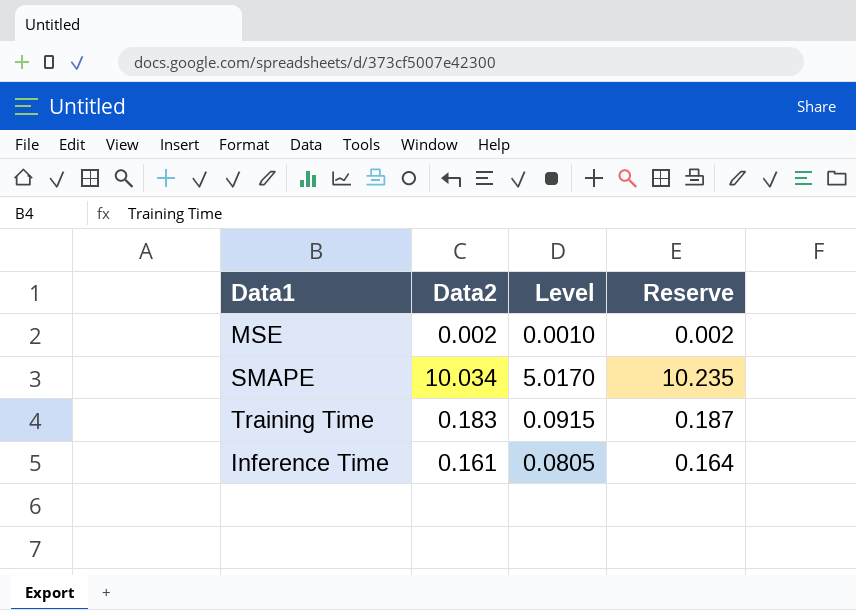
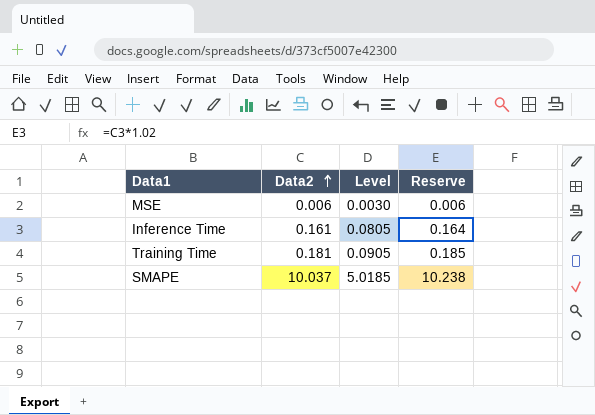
row order: none -> Data2 ascending
MSE | Data2: 0.002 -> 0.006
MSE | Level: 0.0010 -> 0.0030
MSE | Reserve: 0.002 -> 0.006
Training Time | Data2: 0.183 -> 0.181
Training Time | Level: 0.0915 -> 0.0905
Training Time | Reserve: 0.187 -> 0.185
SMAPE | Data2: 10.034 -> 10.037
SMAPE | Level: 5.0170 -> 5.0185
SMAPE | Reserve: 10.235 -> 10.238

